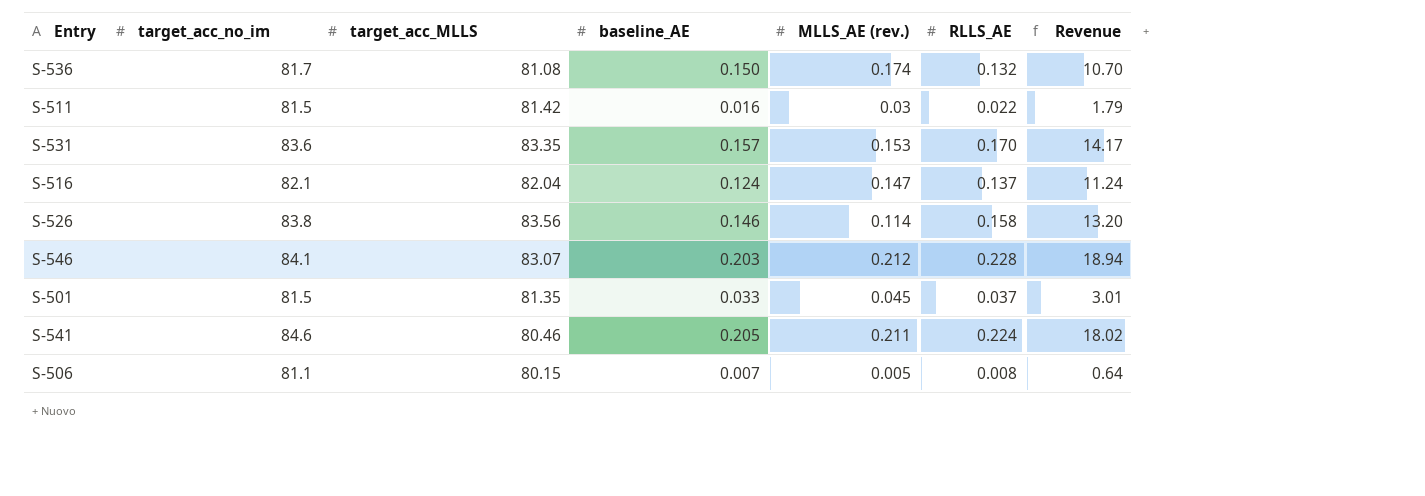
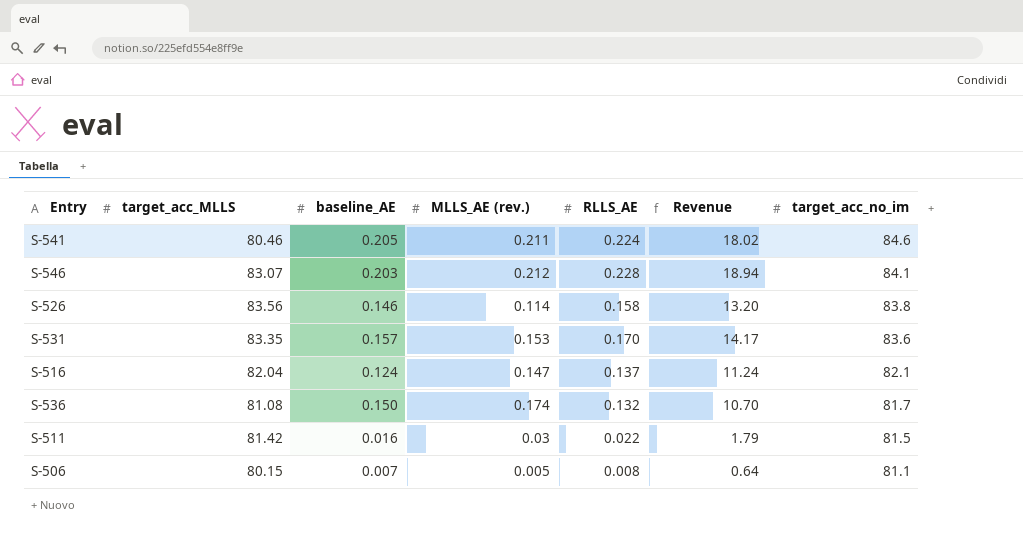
row order: none -> target_acc_no_im descending
column target_acc_no_im | position: 2 -> 7
row S-501: 81.5 | 81.35 | 0.033 | 0.045 | 0.037 | 3.01 -> none

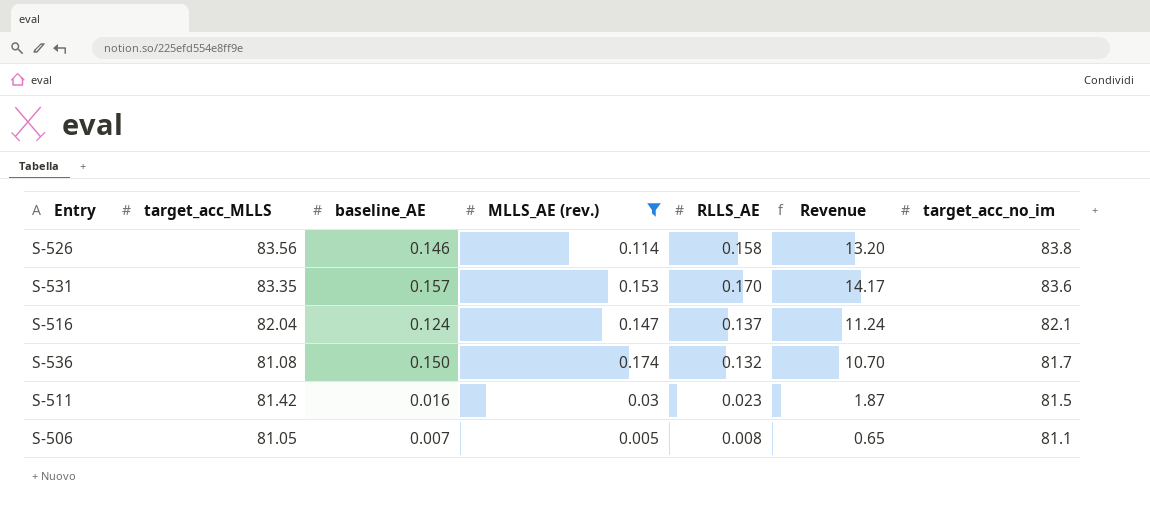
filter: none -> MLLS_AE (rev.) <= 0.174
S-511 | RLLS_AE: 0.022 -> 0.023
S-511 | Revenue: 1.79 -> 1.87
S-506 | target_acc_MLLS: 80.15 -> 81.05
S-506 | Revenue: 0.64 -> 0.65

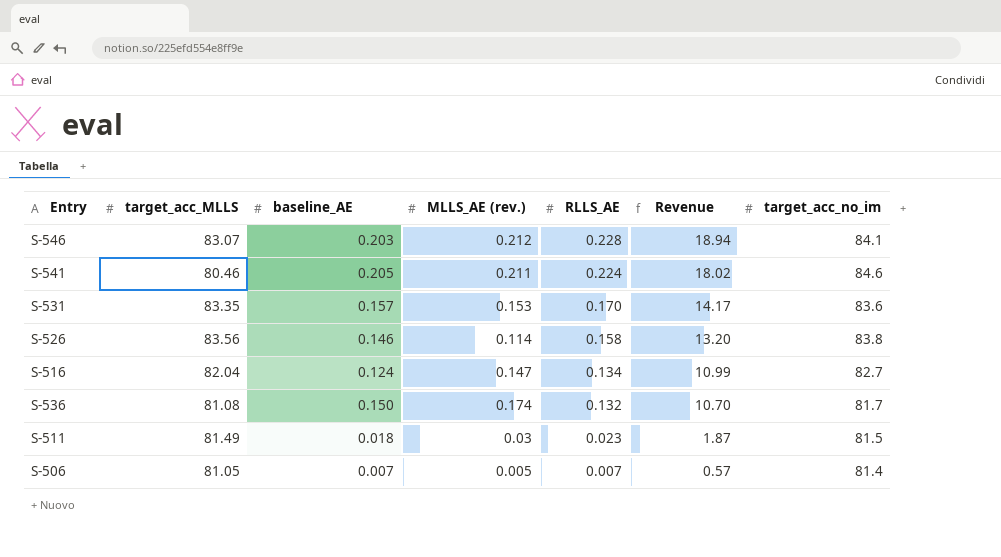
filter: MLLS_AE (rev.) <= 0.174 -> none
row order: target_acc_no_im descending -> RLLS_AE descending
S-516 | RLLS_AE: 0.137 -> 0.134
S-516 | Revenue: 11.24 -> 10.99
S-516 | target_acc_no_im: 82.1 -> 82.7
S-511 | target_acc_MLLS: 81.42 -> 81.49
S-511 | baseline_AE: 0.016 -> 0.018
S-506 | RLLS_AE: 0.008 -> 0.007
S-506 | Revenue: 0.65 -> 0.57
S-506 | target_acc_no_im: 81.1 -> 81.4

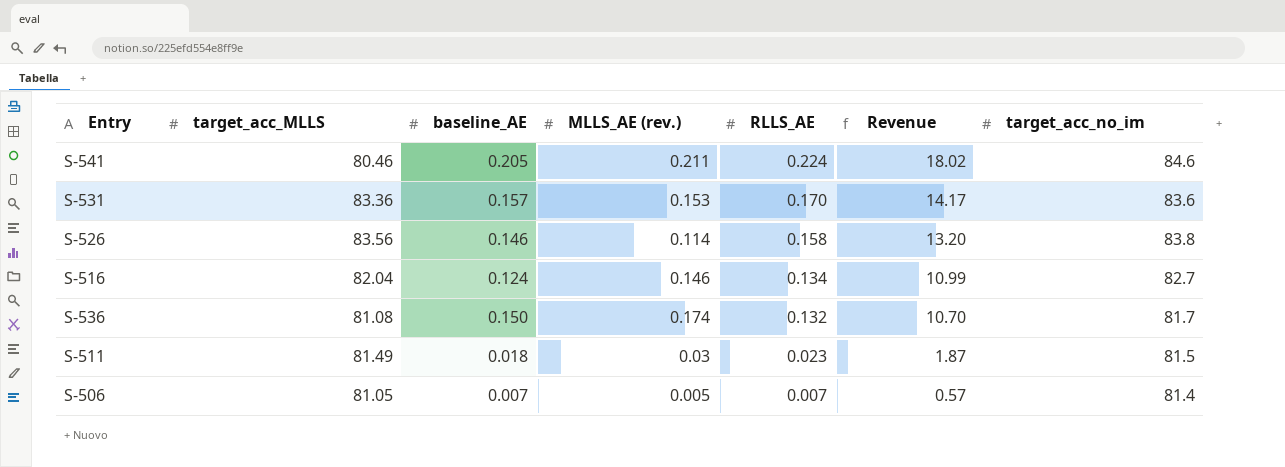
row S-546: 83.07 | 0.203 | 0.212 | 0.228 | 18.94 | 84.1 -> none
S-531 | target_acc_MLLS: 83.35 -> 83.36
S-516 | MLLS_AE (rev.): 0.147 -> 0.146

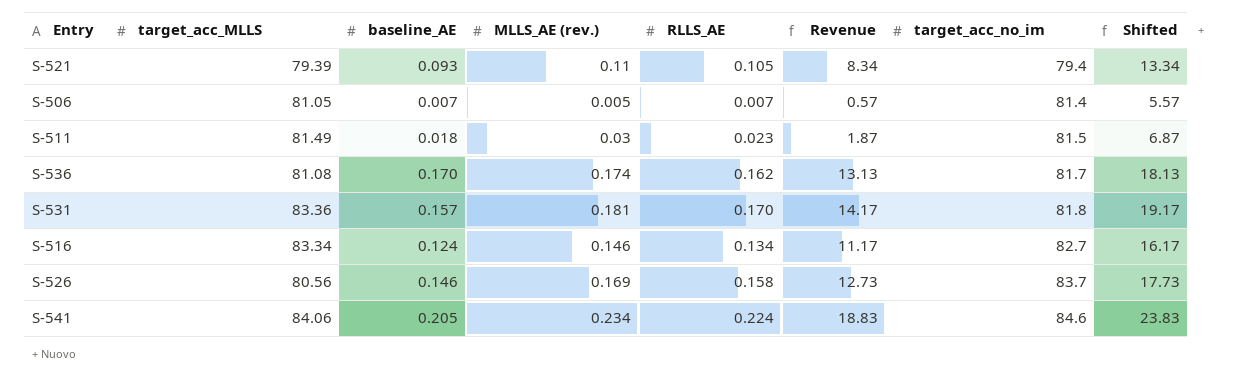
row order: RLLS_AE descending -> target_acc_no_im ascending
column Shifted | formula: none -> [Revenue] + 5
row S-521: none -> 79.39 | 0.093 | 0.11 | 0.105 | 8.34 | 79.4 | 13.34
S-536 | baseline_AE: 0.150 -> 0.170
S-536 | RLLS_AE: 0.132 -> 0.162
S-536 | Revenue: 10.70 -> 13.13
S-531 | MLLS_AE (rev.): 0.153 -> 0.181
S-531 | target_acc_no_im: 83.6 -> 81.8
S-516 | target_acc_MLLS: 82.04 -> 83.34
S-516 | Revenue: 10.99 -> 11.17
S-526 | target_acc_MLLS: 83.56 -> 80.56
S-526 | MLLS_AE (rev.): 0.114 -> 0.169
S-526 | Revenue: 13.20 -> 12.73
S-526 | target_acc_no_im: 83.8 -> 83.7
S-541 | target_acc_MLLS: 80.46 -> 84.06
S-541 | MLLS_AE (rev.): 0.211 -> 0.234
S-541 | Revenue: 18.02 -> 18.83

